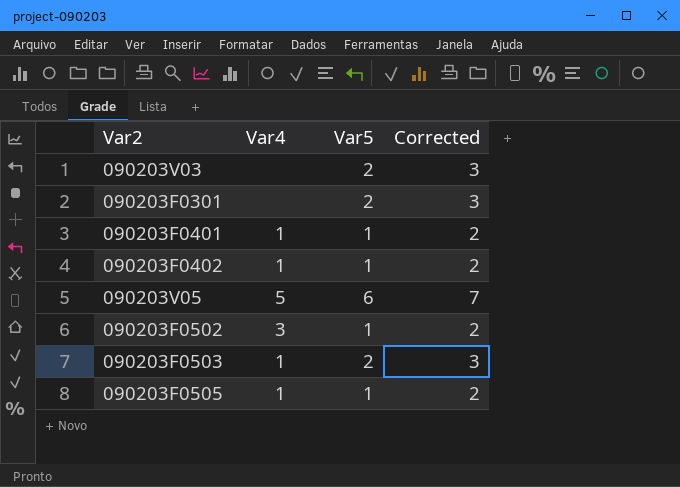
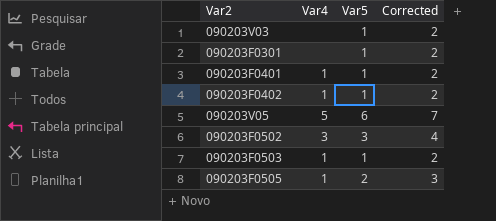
090203V03 | Var5: 2 -> 1
090203V03 | Corrected: 3 -> 2
090203F0301 | Var5: 2 -> 1
090203F0301 | Corrected: 3 -> 2
090203F0502 | Var5: 1 -> 3
090203F0502 | Corrected: 2 -> 4
090203F0503 | Var5: 2 -> 1
090203F0503 | Corrected: 3 -> 2
090203F0505 | Var5: 1 -> 2
090203F0505 | Corrected: 2 -> 3

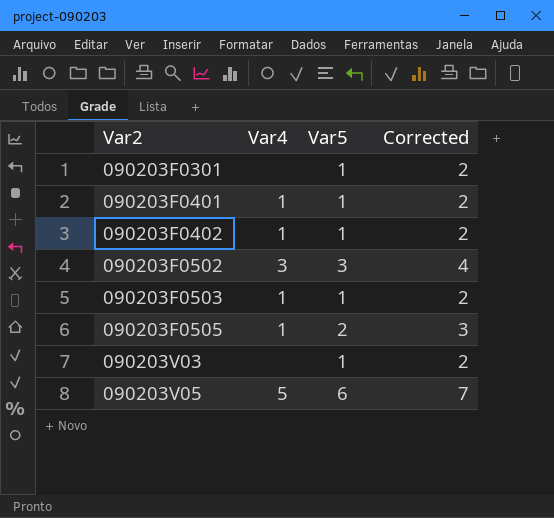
row order: none -> Var2 ascending

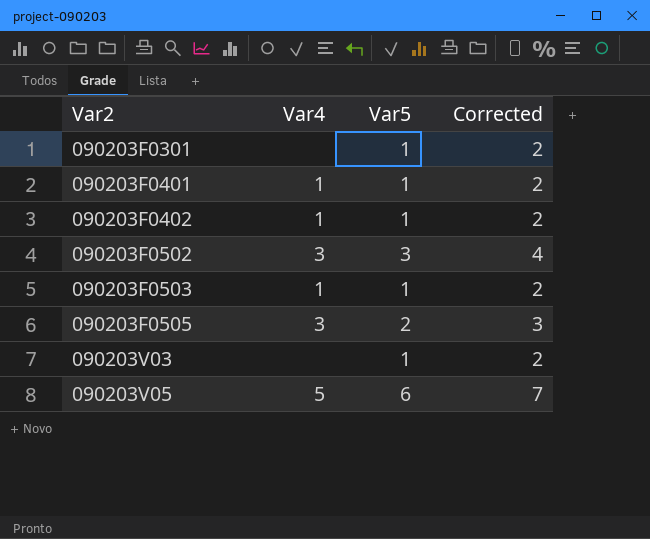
090203F0505 | Var4: 1 -> 3

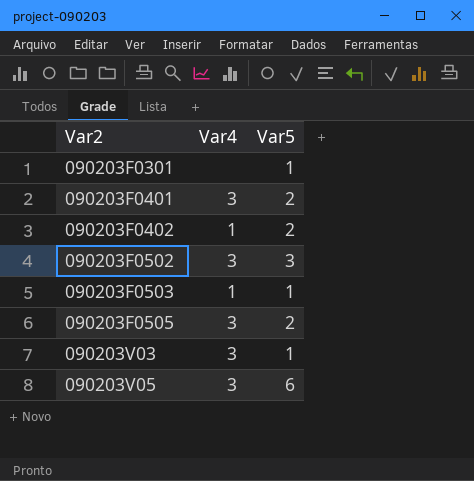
column Corrected | formula: [Var5] + 1 -> none
090203F0401 | Var4: 1 -> 3
090203F0401 | Var5: 1 -> 2
090203F0402 | Var5: 1 -> 2
090203V03 | Var4: none -> 3
090203V05 | Var4: 5 -> 3

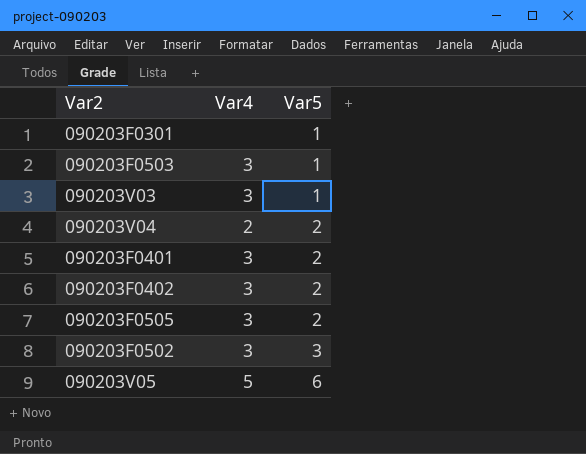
row order: Var2 ascending -> Var5 ascending
090203F0503 | Var4: 1 -> 3
row 090203V04: none -> 2 | 2
090203F0402 | Var4: 1 -> 3
090203V05 | Var4: 3 -> 5

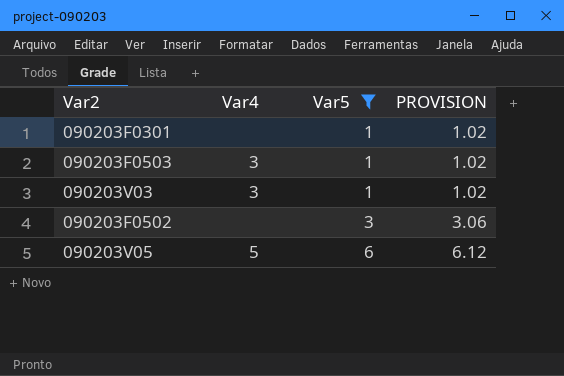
filter: none -> Var5 != 2
column PROVISION | formula: none -> [Var5] * 1.02
090203F0502 | Var4: 3 -> none

